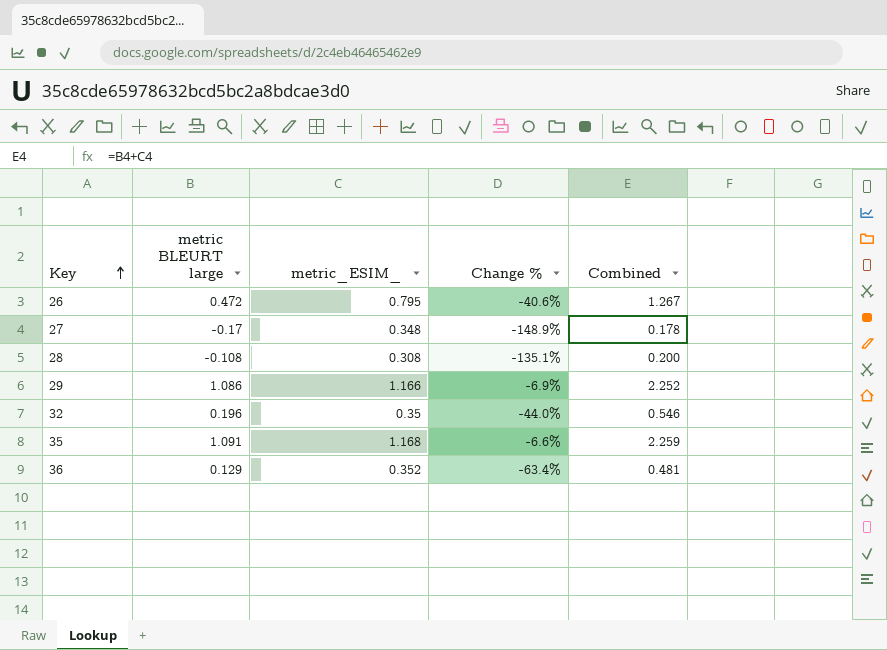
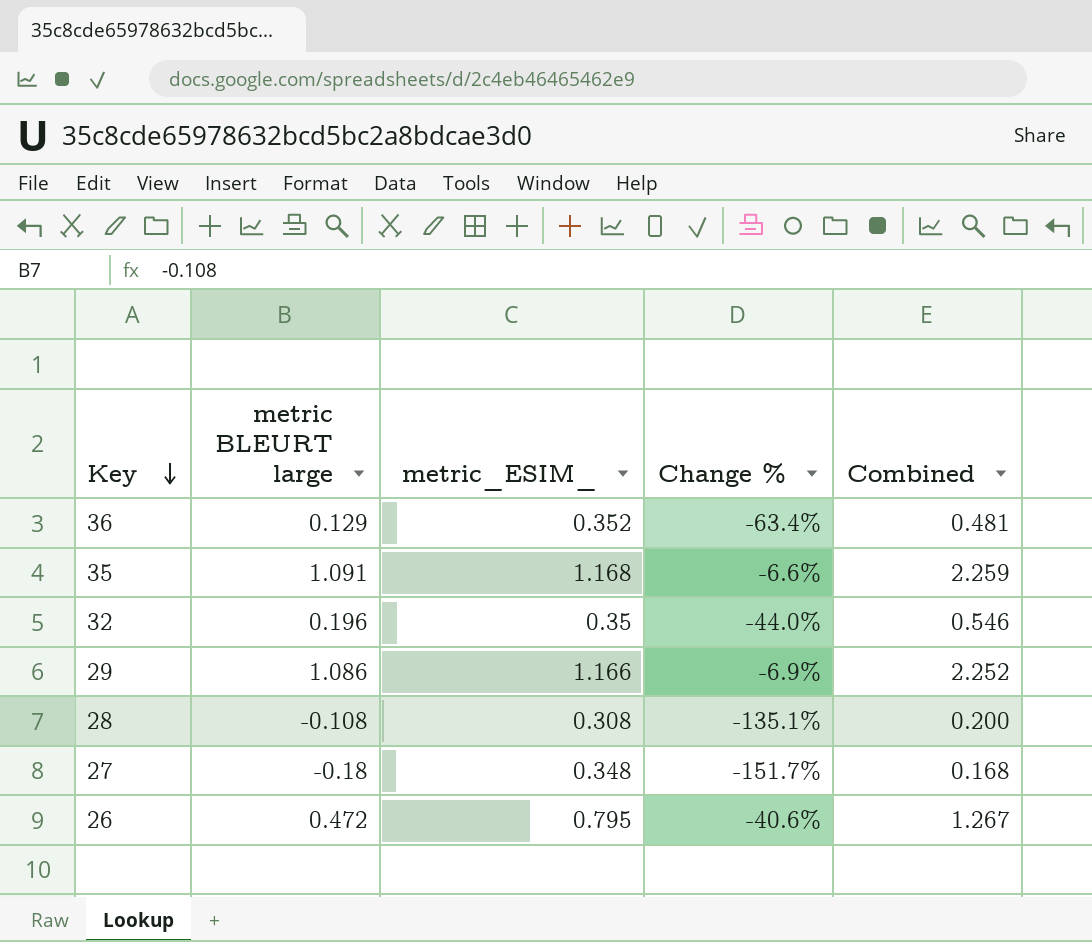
row order: Key ascending -> Key descending
27 | metric BLEURT large: -0.17 -> -0.18
27 | Change %: -148.9% -> -151.7%
27 | Combined: 0.178 -> 0.168

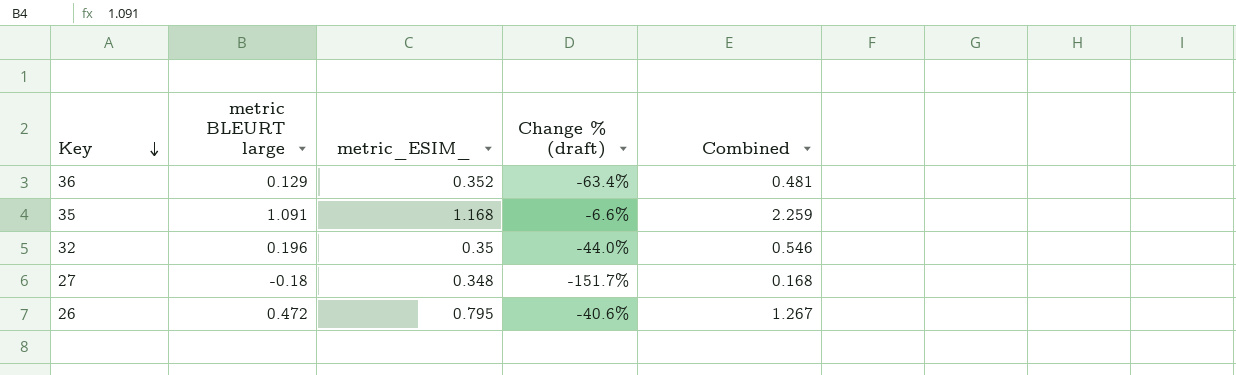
column name: Change % -> Change % (draft)
row 29: 1.086 | 1.166 | -6.9% | 2.252 -> none
row 28: -0.108 | 0.308 | -135.1% | 0.200 -> none

